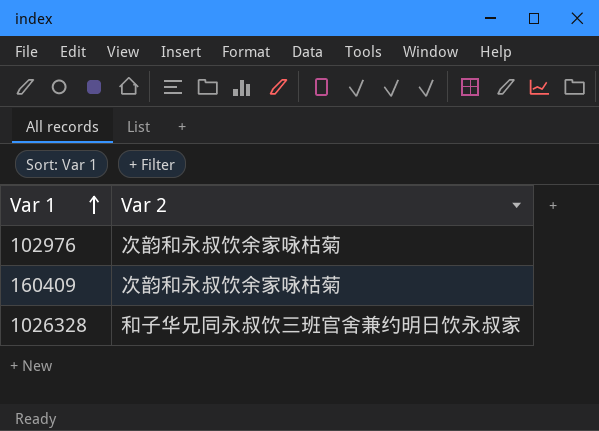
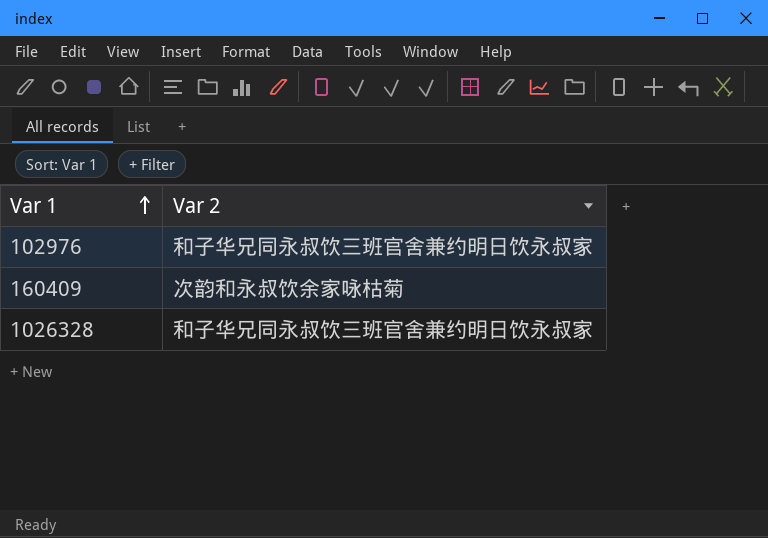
102976 | Var 2: 次韵和永叔饮余家咏枯菊 -> 和子华兄同永叔饮三班官舍兼约明日饮永叔家

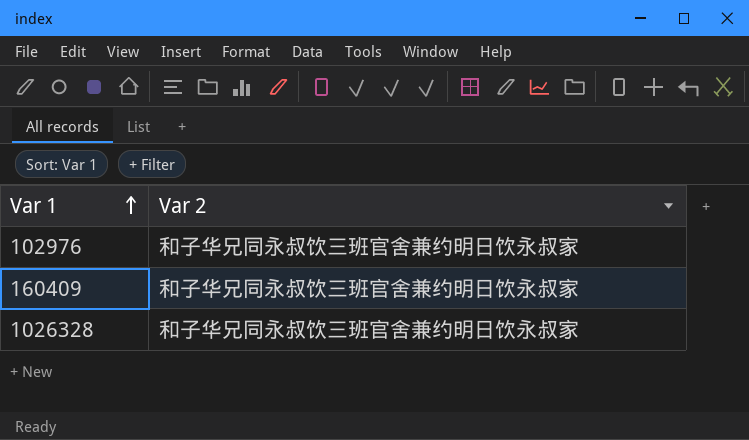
160409 | Var 2: 次韵和永叔饮余家咏枯菊 -> 和子华兄同永叔饮三班官舍兼约明日饮永叔家

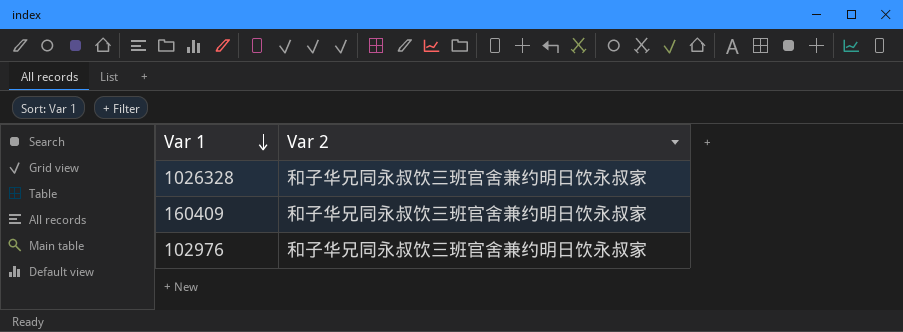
row order: Var 1 ascending -> Var 1 descending

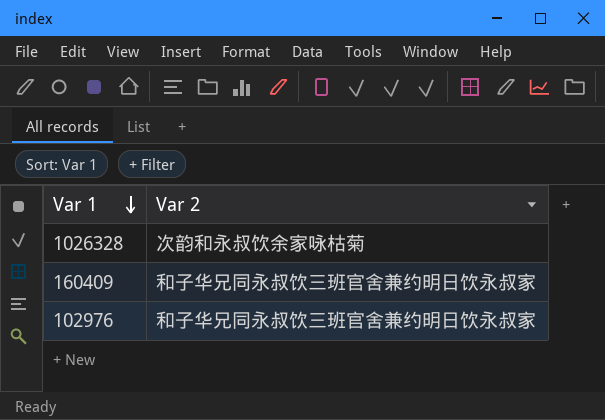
1026328 | Var 2: 和子华兄同永叔饮三班官舍兼约明日饮永叔家 -> 次韵和永叔饮余家咏枯菊

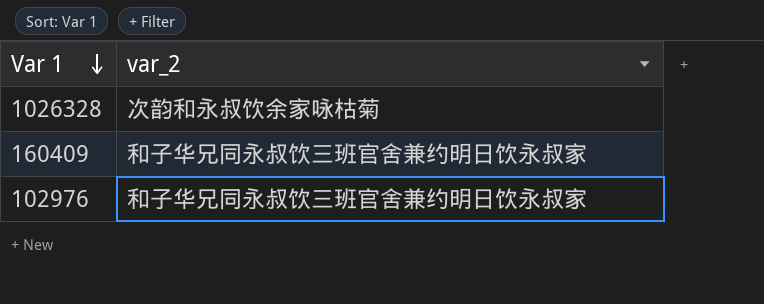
column name: Var 2 -> var_2

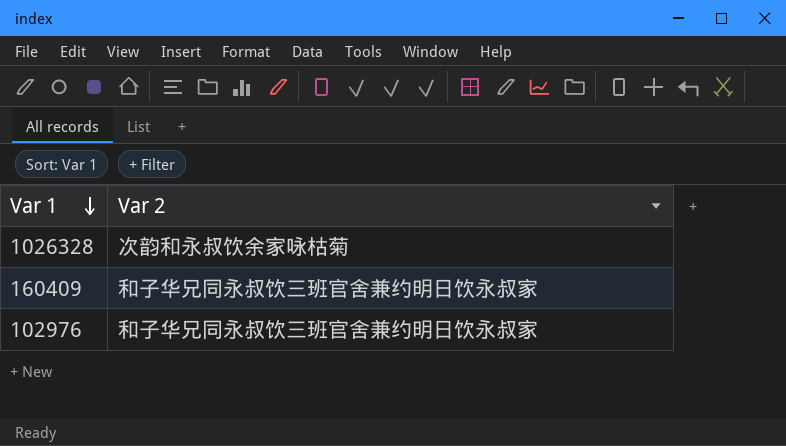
column name: var_2 -> Var 2

